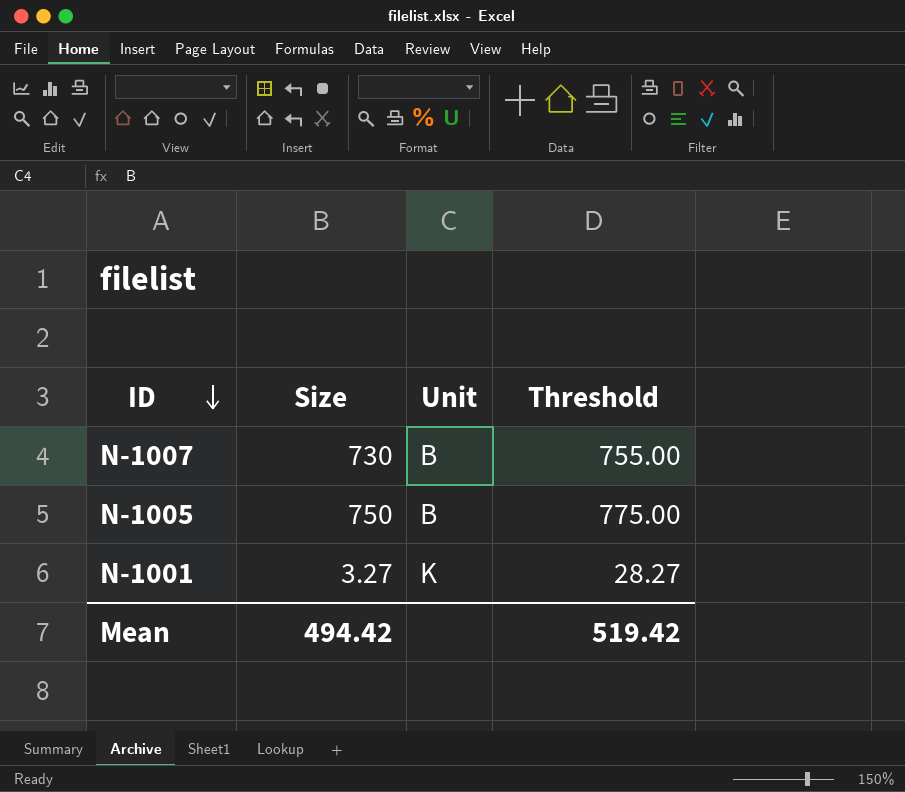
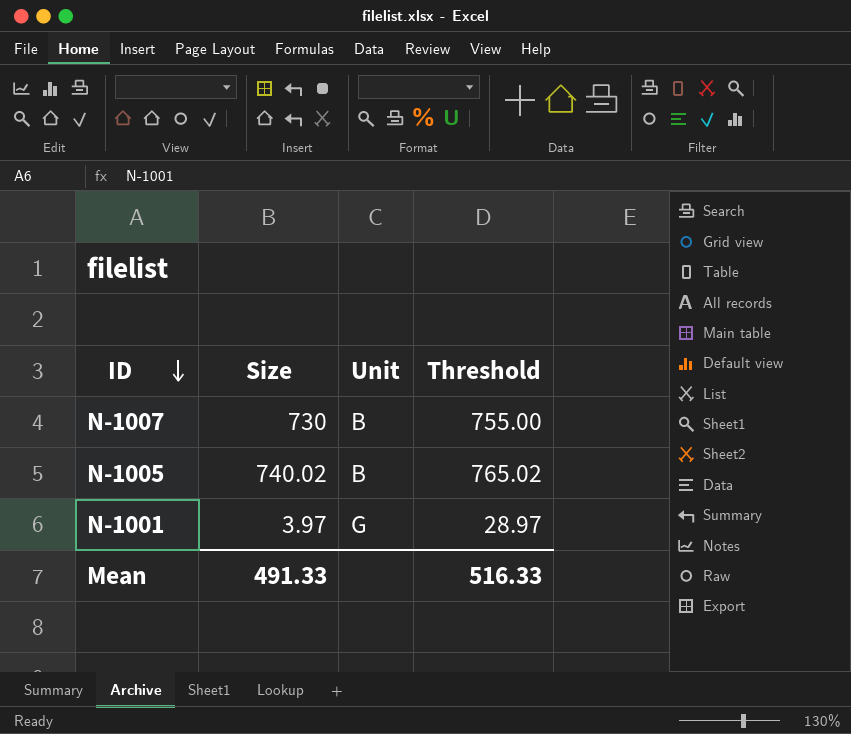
N-1005 | Size: 750 -> 740.02
N-1005 | Threshold: 775.00 -> 765.02
N-1001 | Size: 3.27 -> 3.97
N-1001 | Unit: K -> G
N-1001 | Threshold: 28.27 -> 28.97
Mean | Size: 494.42 -> 491.33
Mean | Threshold: 519.42 -> 516.33

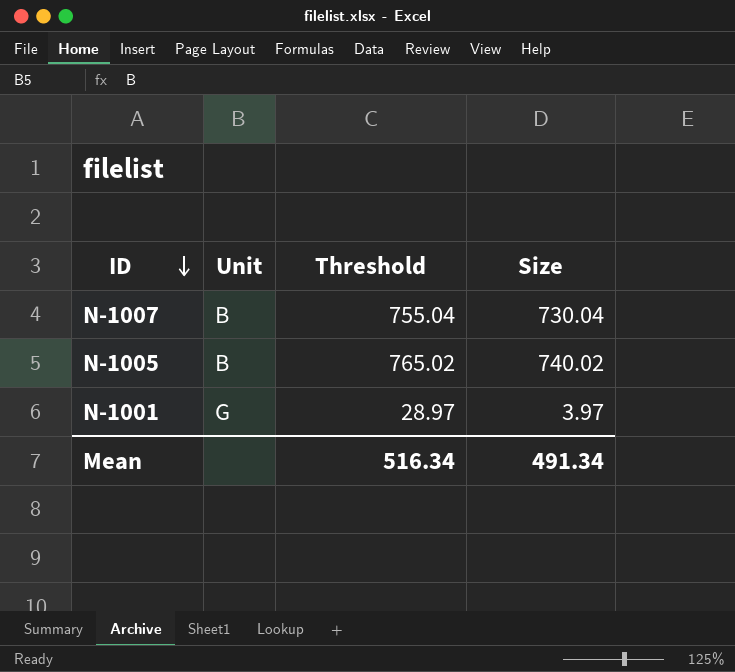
column Size | position: 2 -> 4
N-1007 | Threshold: 755.00 -> 755.04
N-1007 | Size: 730 -> 730.04
Mean | Threshold: 516.33 -> 516.34
Mean | Size: 491.33 -> 491.34

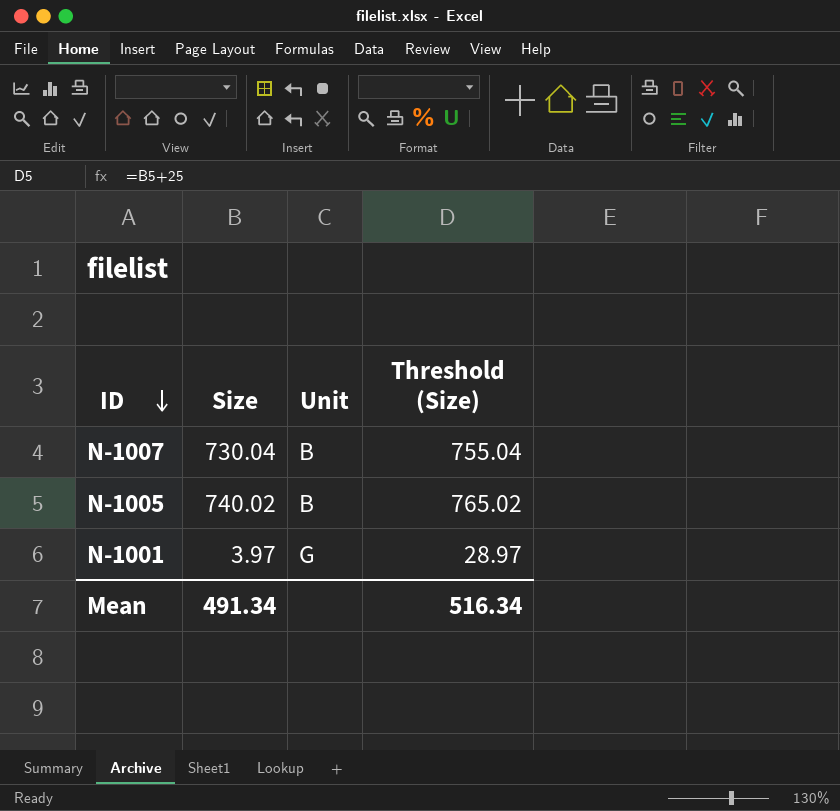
column Size | position: 4 -> 2
column name: Threshold -> Threshold (Size)

